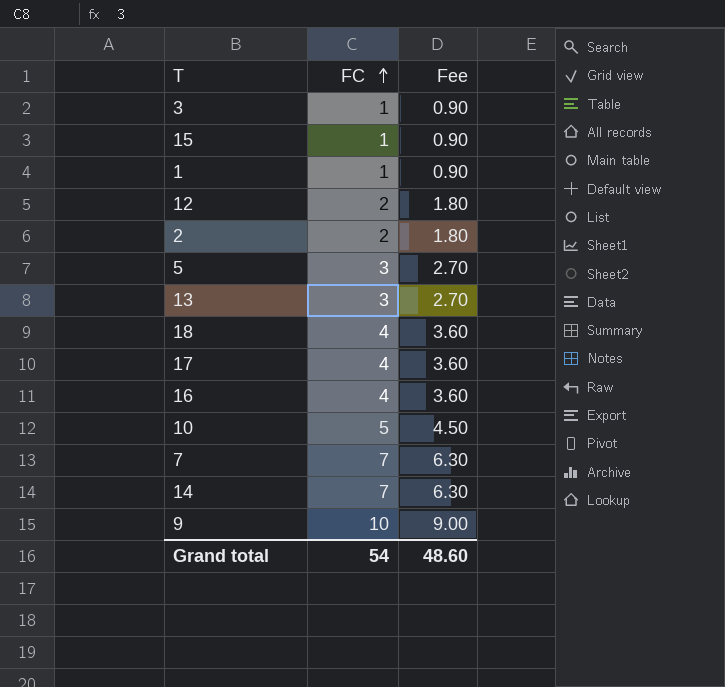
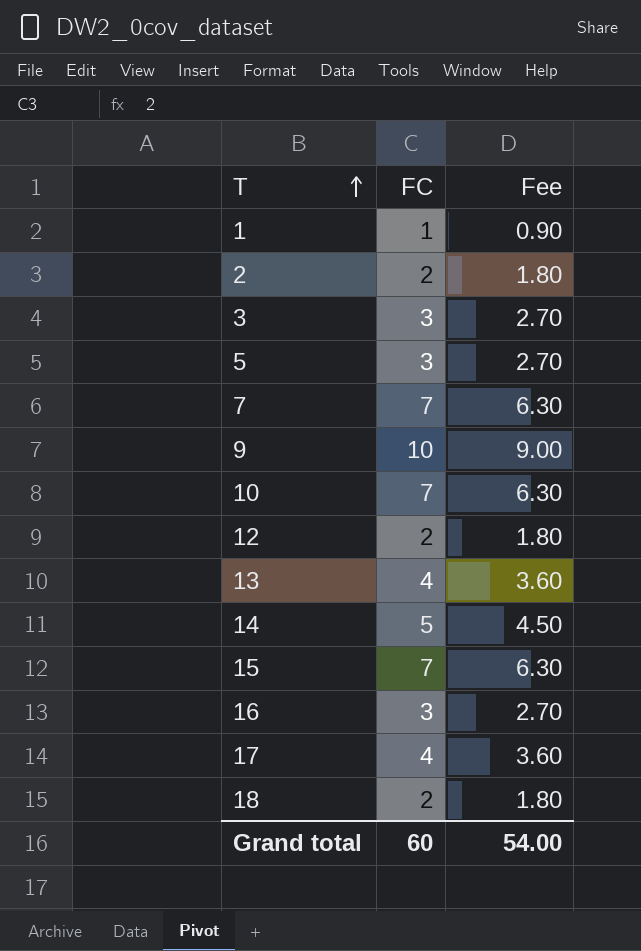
row order: FC ascending -> T ascending
3 | FC: 1 -> 3
3 | Fee: 0.90 -> 2.70
10 | FC: 5 -> 7
10 | Fee: 4.50 -> 6.30
13 | FC: 3 -> 4
13 | Fee: 2.70 -> 3.60
14 | FC: 7 -> 5
14 | Fee: 6.30 -> 4.50
15 | FC: 1 -> 7
15 | Fee: 0.90 -> 6.30
16 | FC: 4 -> 3
16 | Fee: 3.60 -> 2.70
18 | FC: 4 -> 2
18 | Fee: 3.60 -> 1.80
Grand total | FC: 54 -> 60
Grand total | Fee: 48.60 -> 54.00

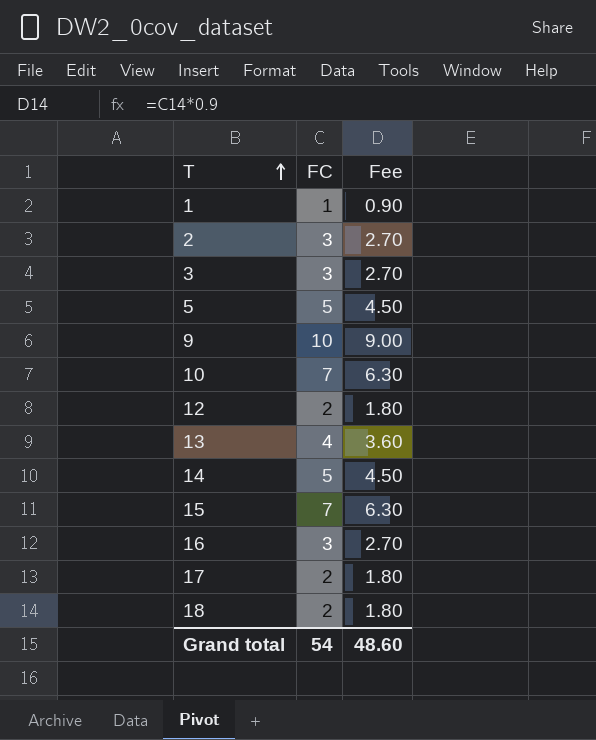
row 7: 7 | 6.30 -> none
2 | FC: 2 -> 3
2 | Fee: 1.80 -> 2.70
5 | FC: 3 -> 5
5 | Fee: 2.70 -> 4.50
17 | FC: 4 -> 2
17 | Fee: 3.60 -> 1.80
Grand total | FC: 60 -> 54
Grand total | Fee: 54.00 -> 48.60

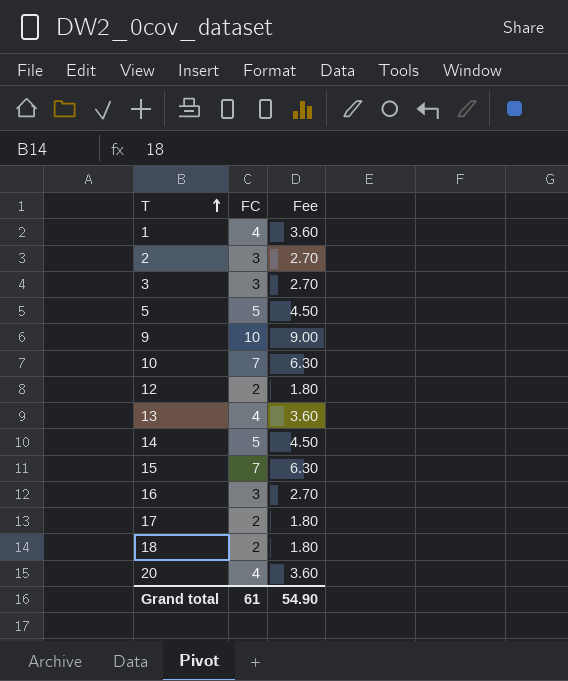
1 | FC: 1 -> 4
1 | Fee: 0.90 -> 3.60
row 20: none -> 4 | 3.60
Grand total | FC: 54 -> 61
Grand total | Fee: 48.60 -> 54.90

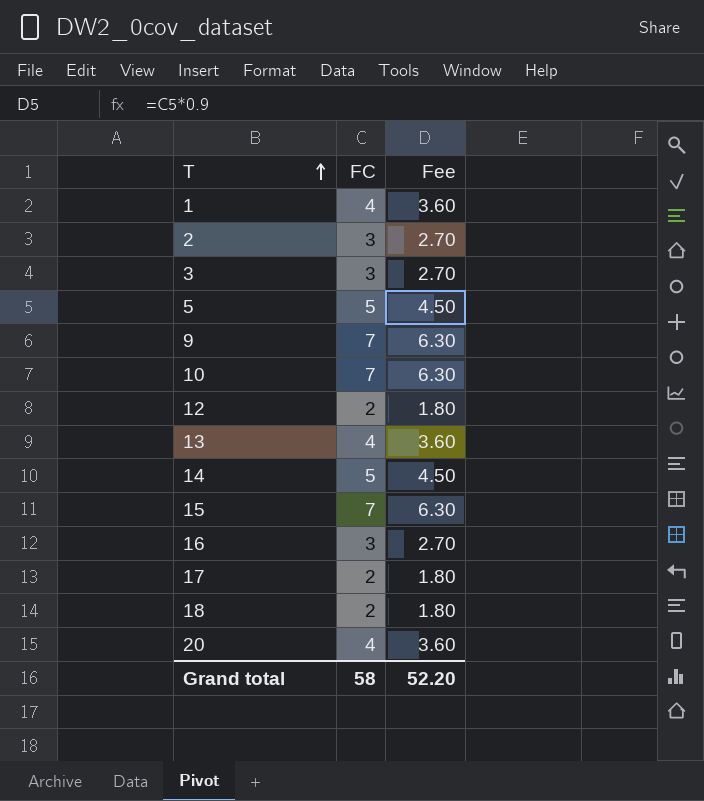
9 | FC: 10 -> 7
9 | Fee: 9.00 -> 6.30
Grand total | FC: 61 -> 58
Grand total | Fee: 54.90 -> 52.20

